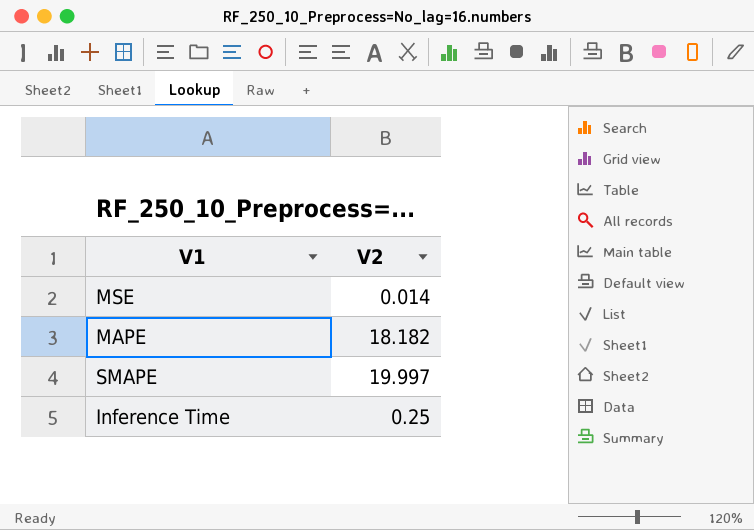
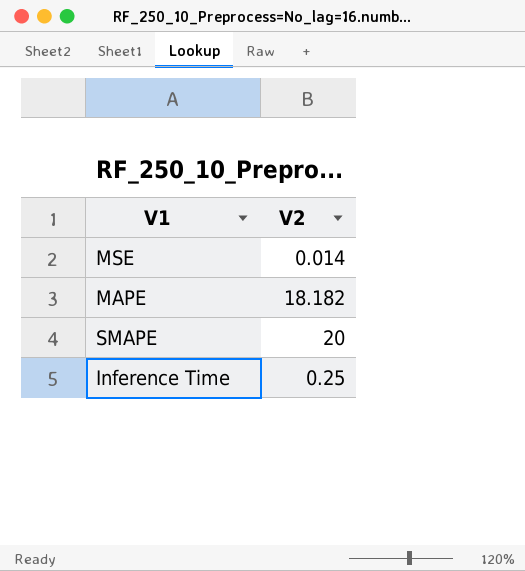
SMAPE | V2: 19.997 -> 20

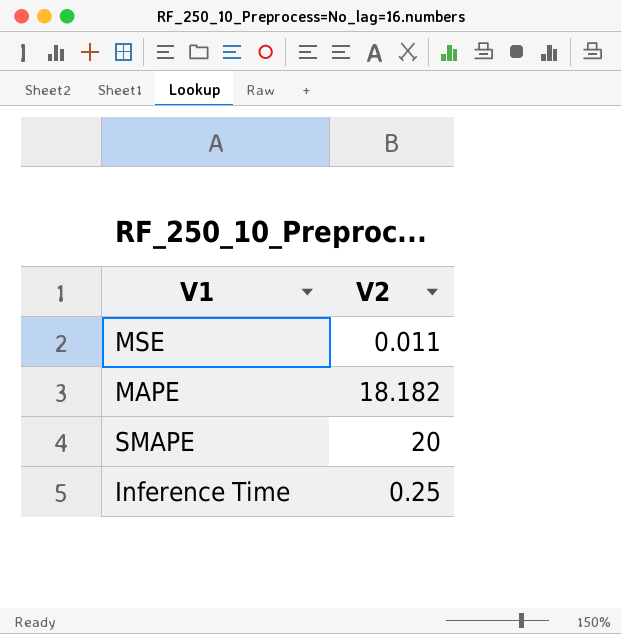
MSE | V2: 0.014 -> 0.011

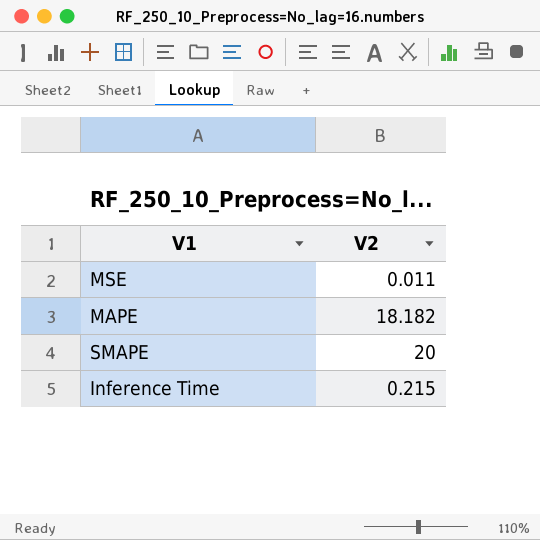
Inference Time | V2: 0.25 -> 0.215

